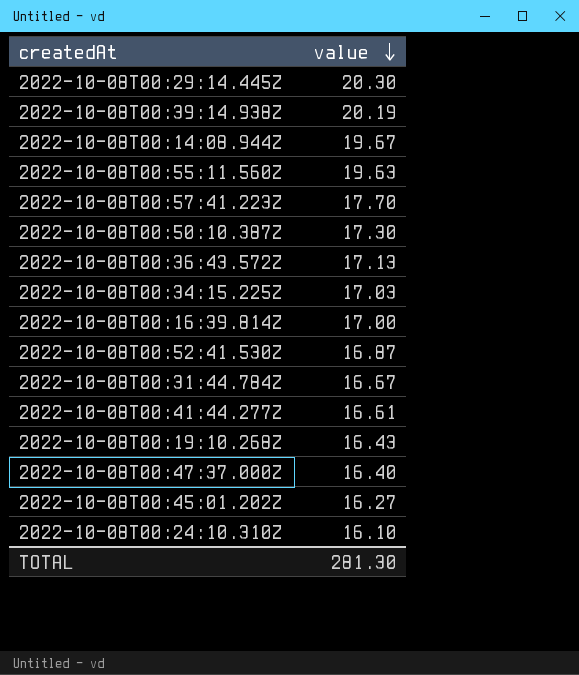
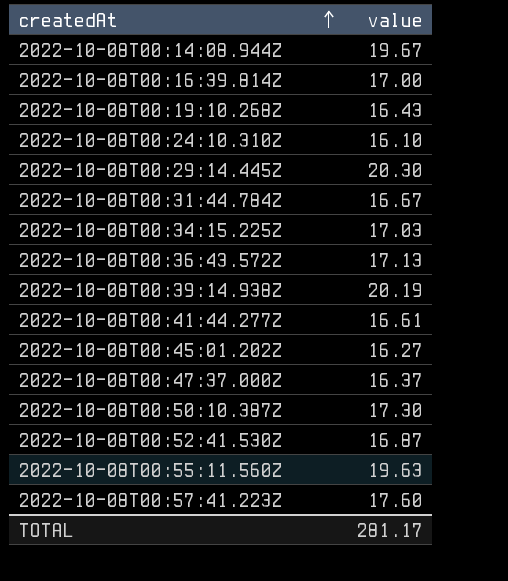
row order: value descending -> createdAt ascending
2022-10-08T00:47:37.000Z | value: 16.40 -> 16.37
2022-10-08T00:57:41.223Z | value: 17.70 -> 17.60
TOTAL | value: 281.30 -> 281.17

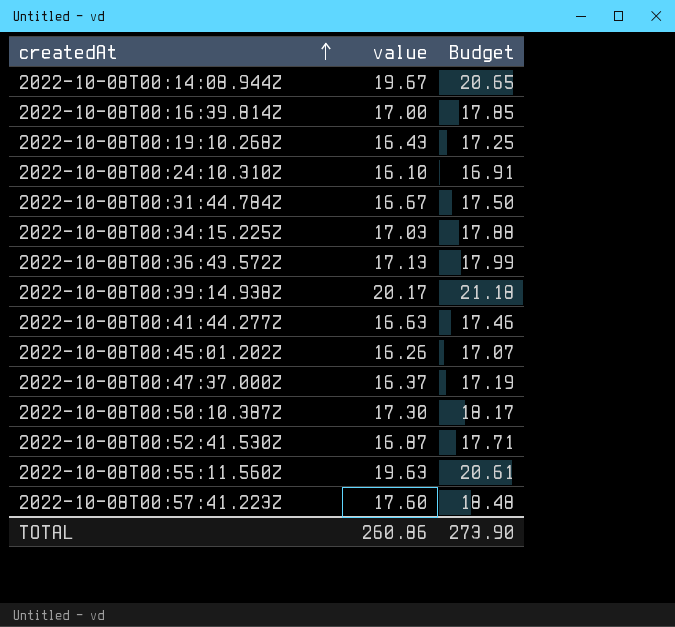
column Budget | formula: none -> [value] * 1.05
row 2022-10-08T00:29:14.445Z: 20.30 -> none
2022-10-08T00:39:14.938Z | value: 20.19 -> 20.17
2022-10-08T00:41:44.277Z | value: 16.61 -> 16.63
2022-10-08T00:45:01.202Z | value: 16.27 -> 16.26
TOTAL | value: 281.17 -> 260.86

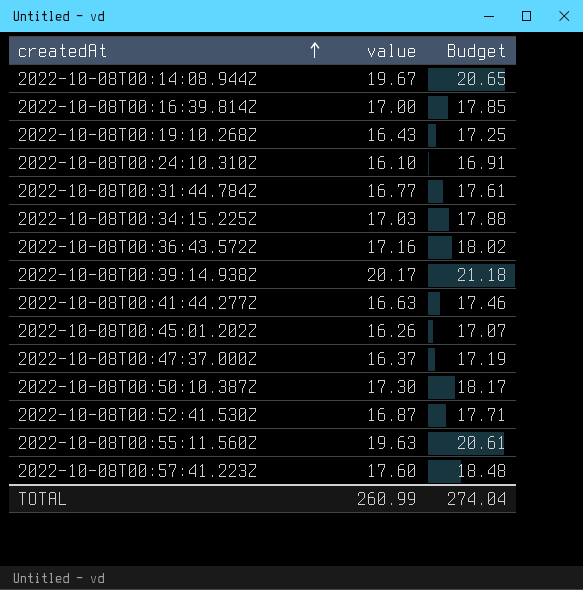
2022-10-08T00:31:44.784Z | value: 16.67 -> 16.77
2022-10-08T00:31:44.784Z | Budget: 17.50 -> 17.61
2022-10-08T00:36:43.572Z | value: 17.13 -> 17.16
2022-10-08T00:36:43.572Z | Budget: 17.99 -> 18.02
TOTAL | value: 260.86 -> 260.99
TOTAL | Budget: 273.90 -> 274.04

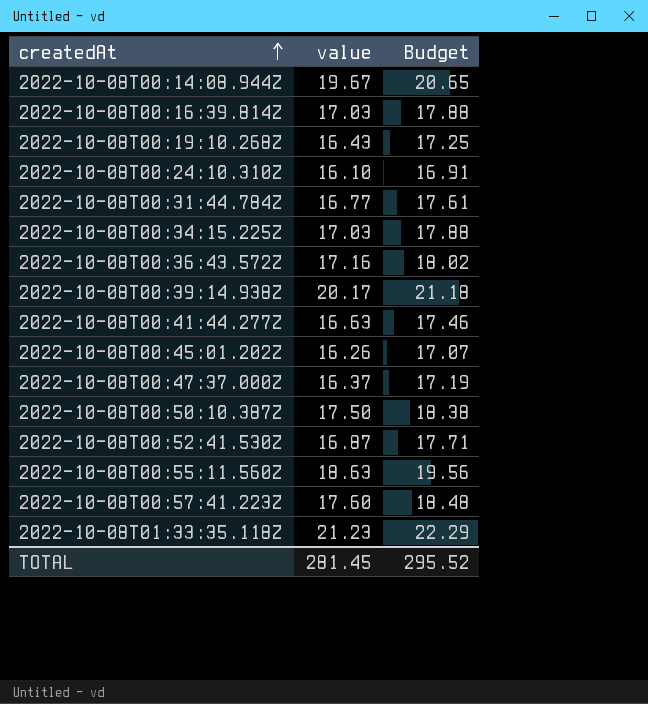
2022-10-08T00:16:39.814Z | value: 17.00 -> 17.03
2022-10-08T00:16:39.814Z | Budget: 17.85 -> 17.88
2022-10-08T00:50:10.387Z | value: 17.30 -> 17.50
2022-10-08T00:50:10.387Z | Budget: 18.17 -> 18.38
2022-10-08T00:55:11.560Z | value: 19.63 -> 18.63
2022-10-08T00:55:11.560Z | Budget: 20.61 -> 19.56
row 2022-10-08T01:33:35.118Z: none -> 21.23 | 22.29
TOTAL | value: 260.99 -> 281.45
TOTAL | Budget: 274.04 -> 295.52

